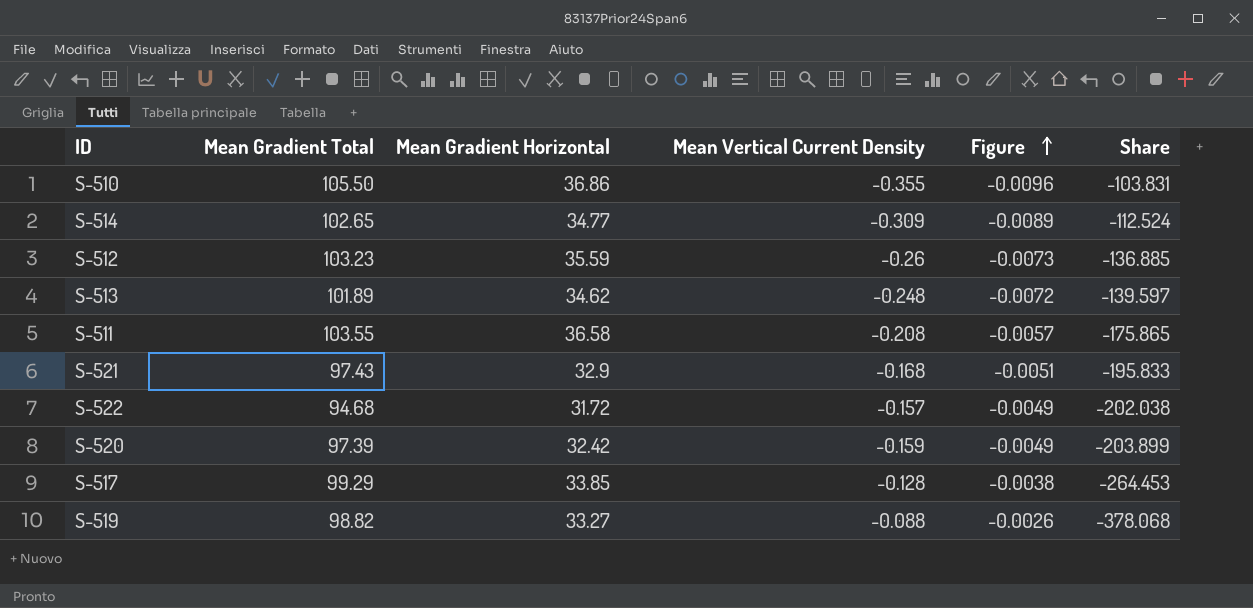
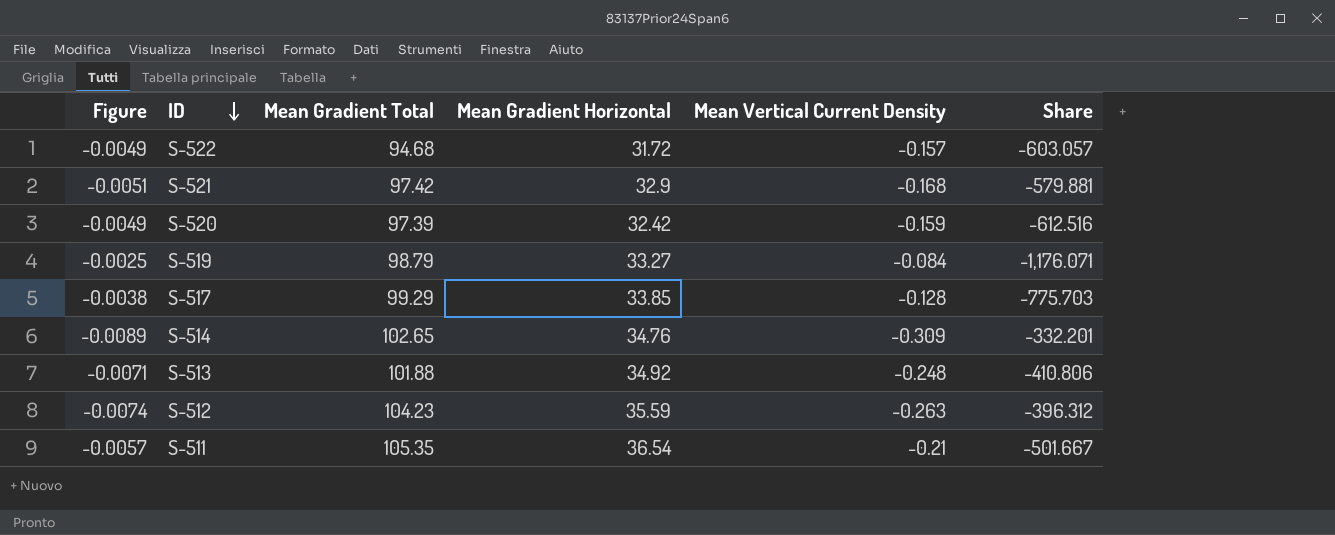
row order: Figure ascending -> ID descending
column Figure | position: 5 -> 1
column Share | formula: [Mean Gradient Horizontal] / [Mean Vertical Current Density] -> [Mean Gradient Total] / [Mean Vertical Current Density]
row S-510: 105.50 | 36.86 | -0.355 | -0.0096 | -103.831 -> none
S-521 | Mean Gradient Total: 97.43 -> 97.42
S-519 | Figure: -0.0026 -> -0.0025
S-519 | Mean Gradient Total: 98.82 -> 98.79
S-519 | Mean Vertical Current Density: -0.088 -> -0.084
S-514 | Mean Gradient Horizontal: 34.77 -> 34.76
S-513 | Figure: -0.0072 -> -0.0071
S-513 | Mean Gradient Total: 101.89 -> 101.88
S-513 | Mean Gradient Horizontal: 34.62 -> 34.92
S-512 | Figure: -0.0073 -> -0.0074
S-512 | Mean Gradient Total: 103.23 -> 104.23
S-512 | Mean Vertical Current Density: -0.26 -> -0.263
S-511 | Mean Gradient Total: 103.55 -> 105.35
S-511 | Mean Gradient Horizontal: 36.58 -> 36.54
S-511 | Mean Vertical Current Density: -0.208 -> -0.21

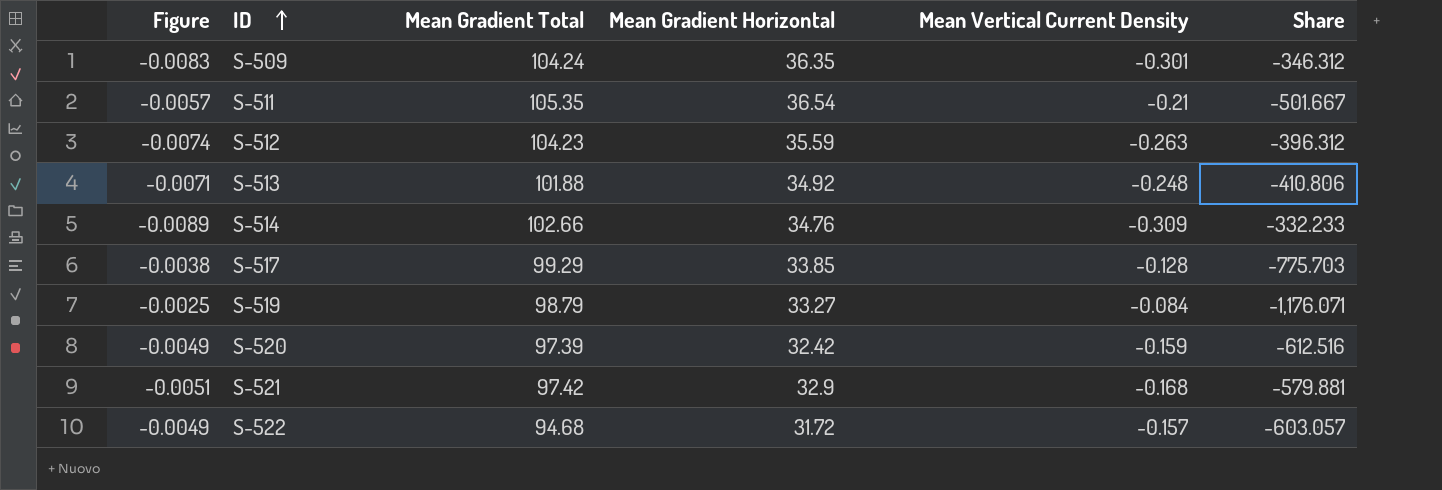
row order: ID descending -> ID ascending
row S-509: none -> -0.0083 | 104.24 | 36.35 | -0.301 | -346.312
S-514 | Mean Gradient Total: 102.65 -> 102.66
S-514 | Share: -332.201 -> -332.233

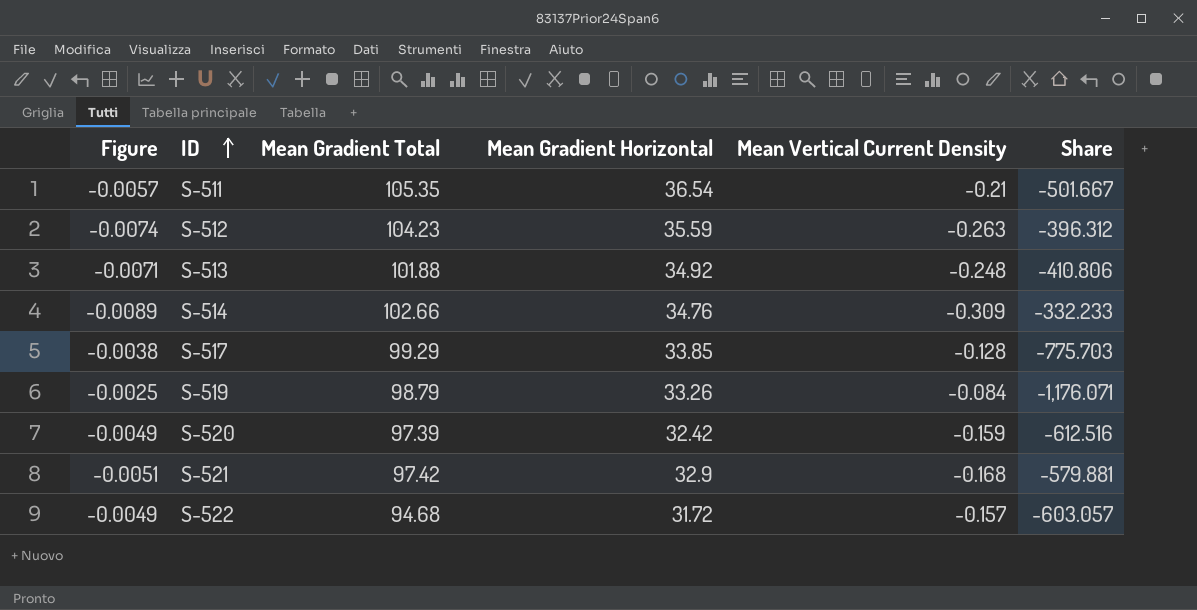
row S-509: -0.0083 | 104.24 | 36.35 | -0.301 | -346.312 -> none
S-519 | Mean Gradient Horizontal: 33.27 -> 33.26

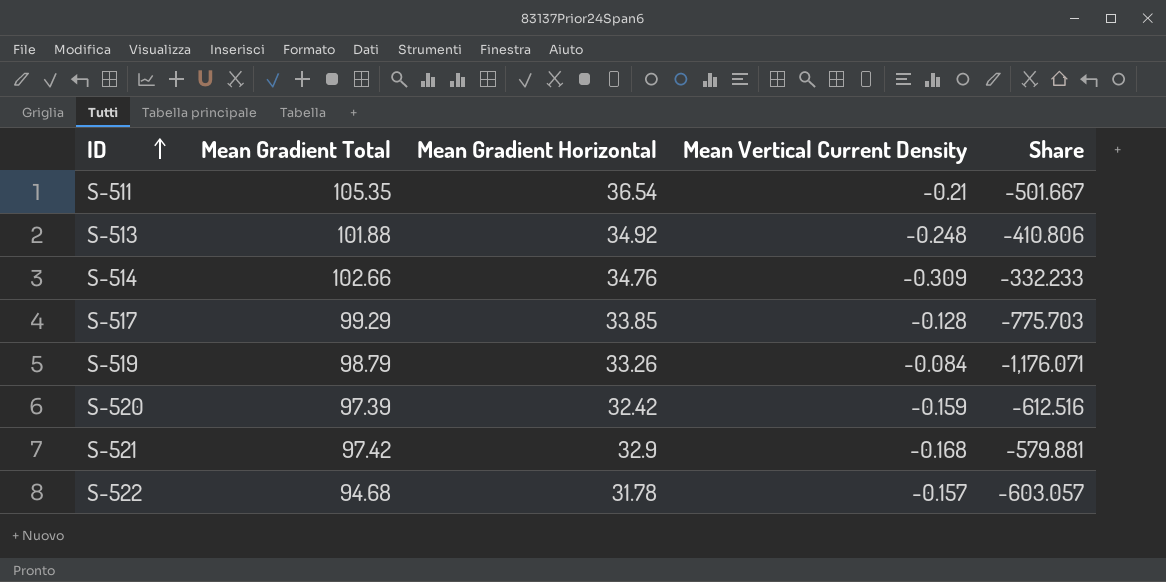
column Figure | formula: [Mean Vertical Current Density] / [Mean Gradient Horizontal] -> none
row S-512: -0.0074 | 104.23 | 35.59 | -0.263 | -396.312 -> none
S-522 | Mean Gradient Horizontal: 31.72 -> 31.78

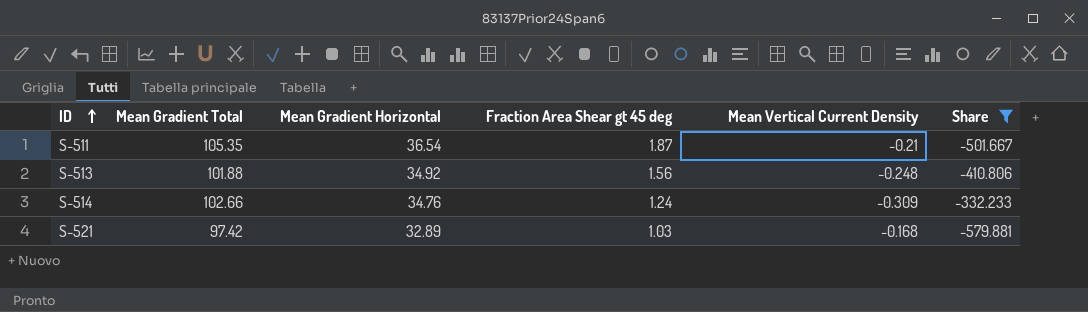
filter: none -> Share >= -579.881
column Fraction Area Shear gt 45 deg | position: none -> 4
S-521 | Mean Gradient Horizontal: 32.9 -> 32.89

